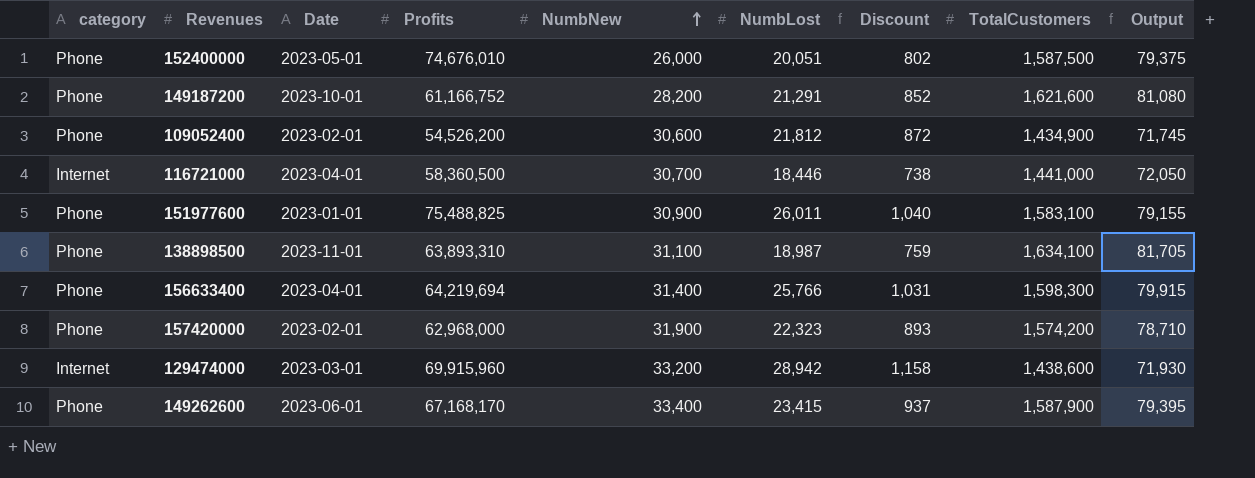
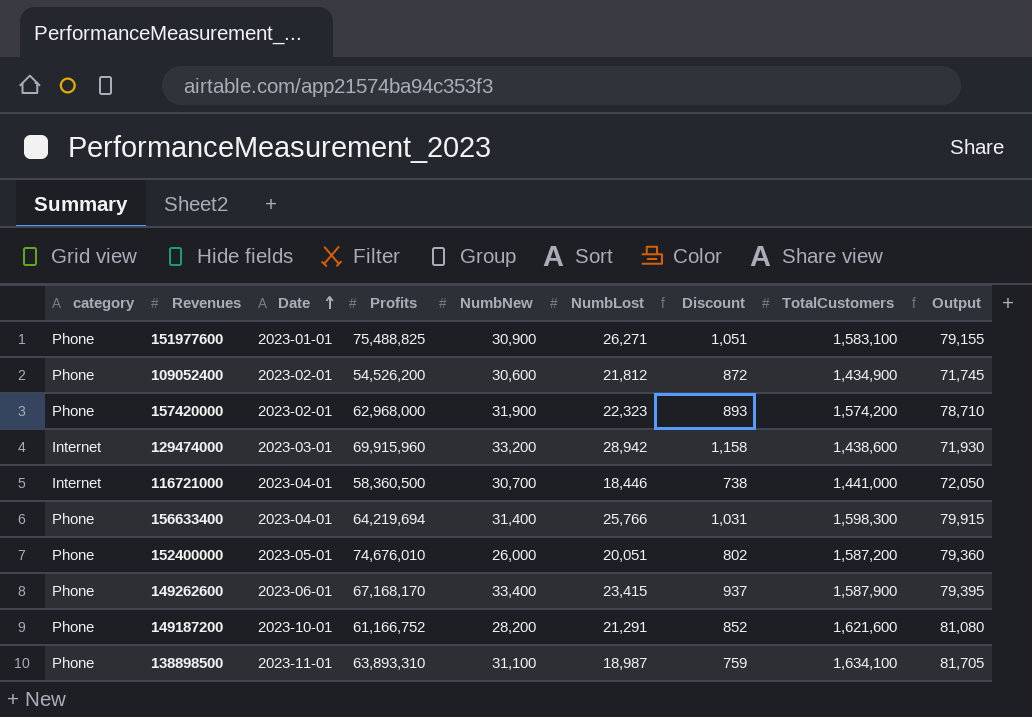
row order: NumbNew ascending -> Date ascending
151977600 | NumbLost: 26,011 -> 26,271
151977600 | Discount: 1,040 -> 1,051
152400000 | TotalCustomers: 1,587,500 -> 1,587,200
152400000 | Output: 79,375 -> 79,360

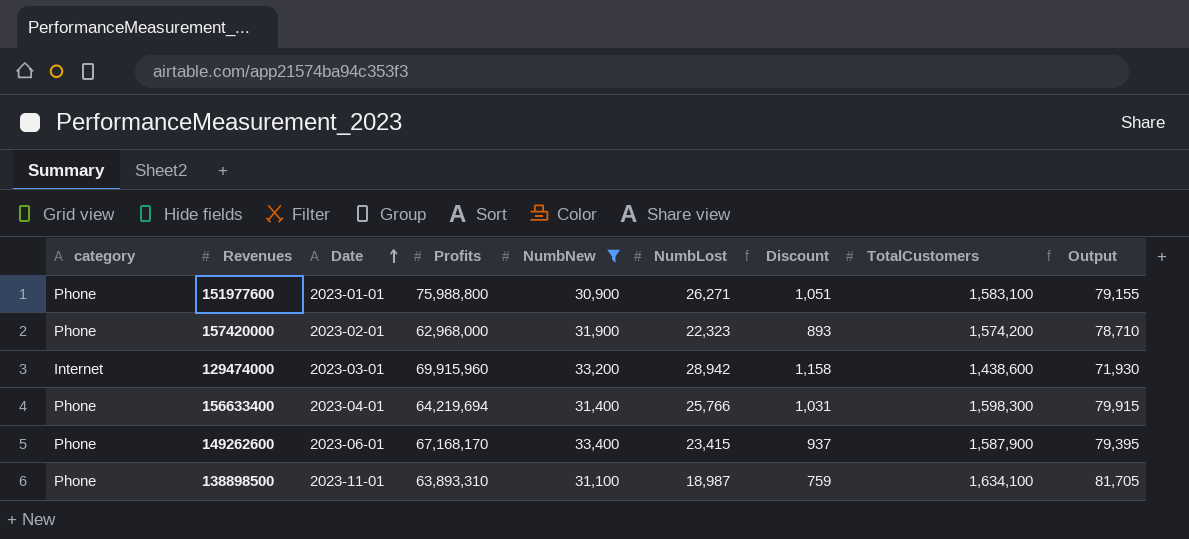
filter: none -> NumbNew >= 30,900
151977600 | Profits: 75,488,825 -> 75,988,800

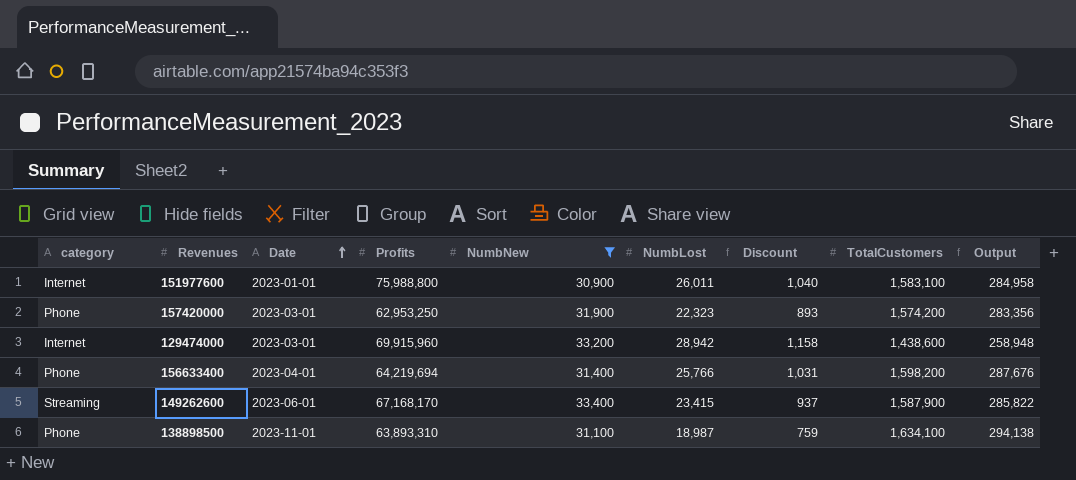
column Output | formula: [TotalCustomers] * 0.05 -> [TotalCustomers] * 0.18
151977600 | category: Phone -> Internet
151977600 | NumbLost: 26,271 -> 26,011
151977600 | Discount: 1,051 -> 1,040
157420000 | Date: 2023-02-01 -> 2023-03-01
157420000 | Profits: 62,968,000 -> 62,953,250
156633400 | TotalCustomers: 1,598,300 -> 1,598,200
149262600 | category: Phone -> Streaming

